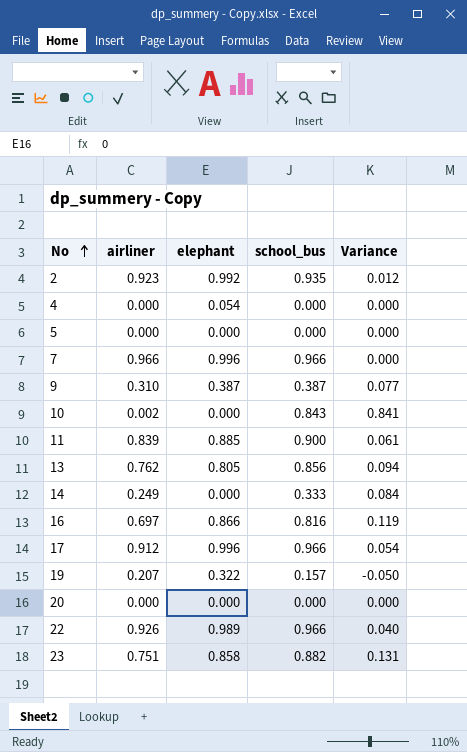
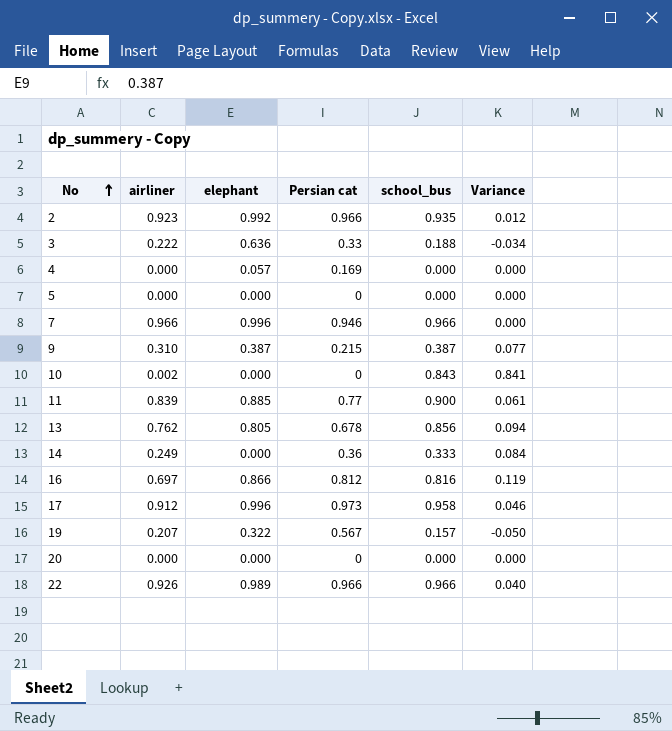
column Persian cat | position: none -> 4
row 23: 0.751 | 0.858 | 0.882 | 0.131 -> none
row 3: none -> 0.222 | 0.636 | 0.33 | 0.188 | -0.034
4 | elephant: 0.054 -> 0.057
17 | school_bus: 0.966 -> 0.958
17 | Variance: 0.054 -> 0.046

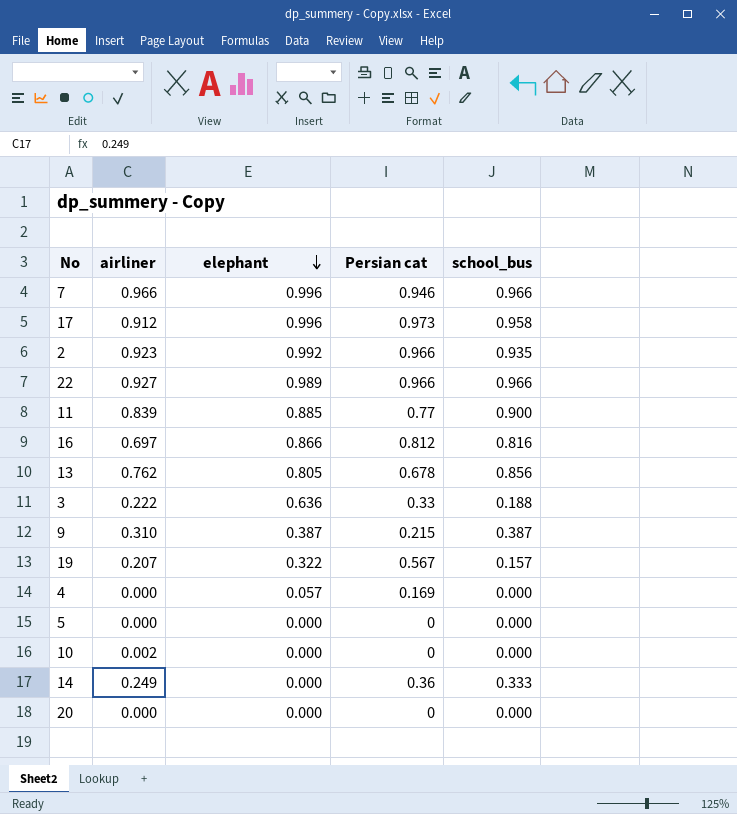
row order: No ascending -> elephant descending
column Variance | formula: [school_bus] - [airliner] -> none
22 | airliner: 0.926 -> 0.927
10 | school_bus: 0.843 -> 0.000

